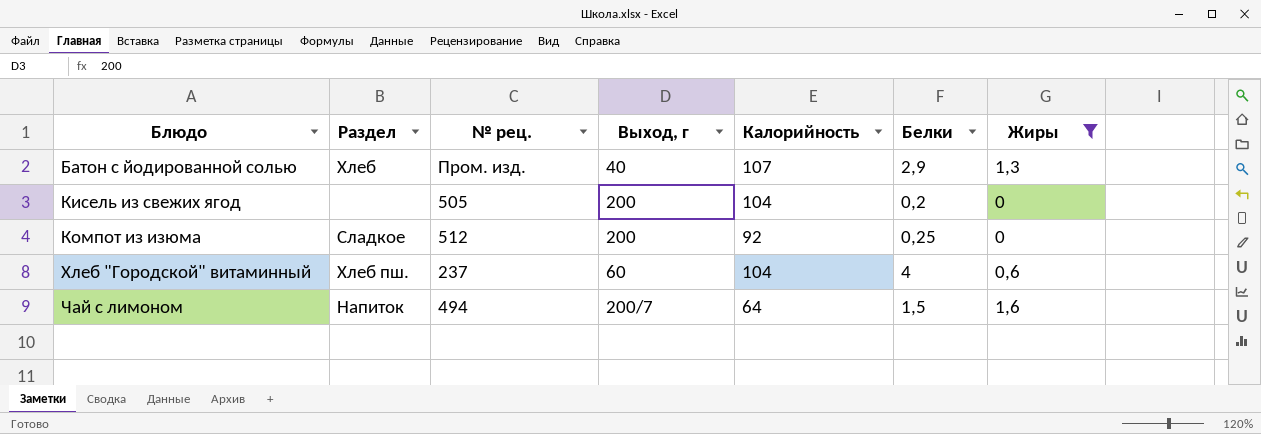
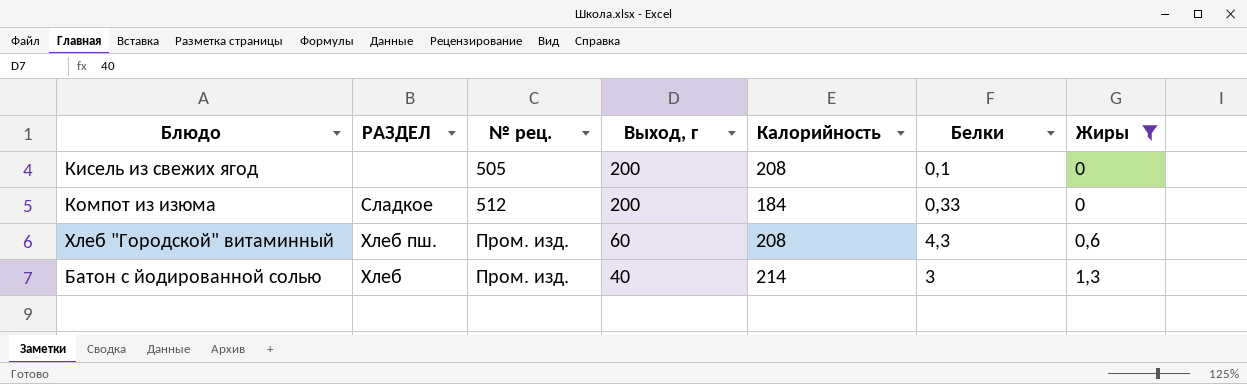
row order: Блюдо ascending -> № рец. ascending
column name: Раздел -> РАЗДЕЛ
row Чай с лимоном: Напиток | 494 | 200/7 | 64 | 1,5 | 1,6 -> none
Кисель из свежих ягод | Калорийность: 104 -> 208
Кисель из свежих ягод | Белки: 0,2 -> 0,1
Компот из изюма | Калорийность: 92 -> 184
Компот из изюма | Белки: 0,25 -> 0,33
Хлеб "Городской" витаминный | № рец.: 237 -> Пром. изд.
Хлеб "Городской" витаминный | Калорийность: 104 -> 208
Хлеб "Городской" витаминный | Белки: 4 -> 4,3
Батон с йодированной солью | Калорийность: 107 -> 214
Батон с йодированной солью | Белки: 2,9 -> 3

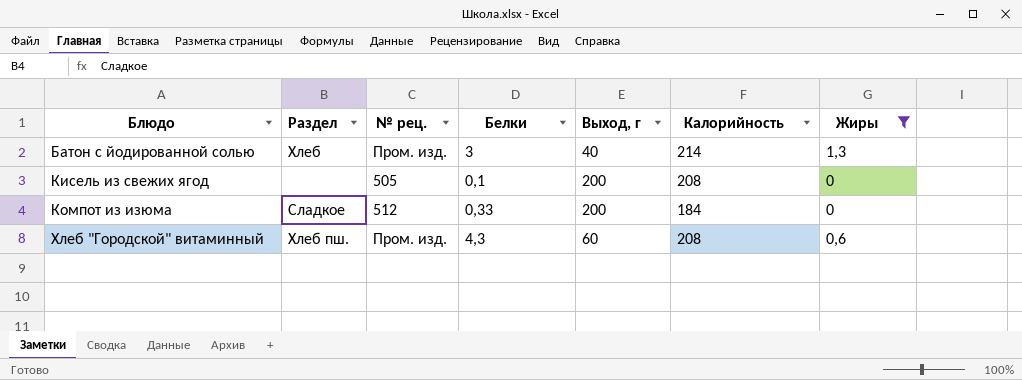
row order: № рец. ascending -> Блюдо ascending
column name: РАЗДЕЛ -> Раздел
column Белки | position: 6 -> 4

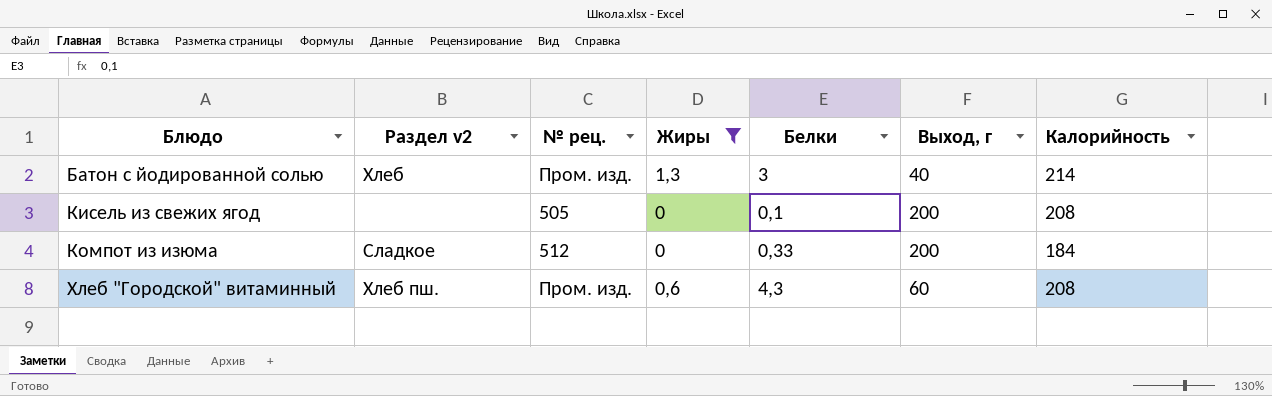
column name: Раздел -> Раздел v2
column Жиры | position: 7 -> 4

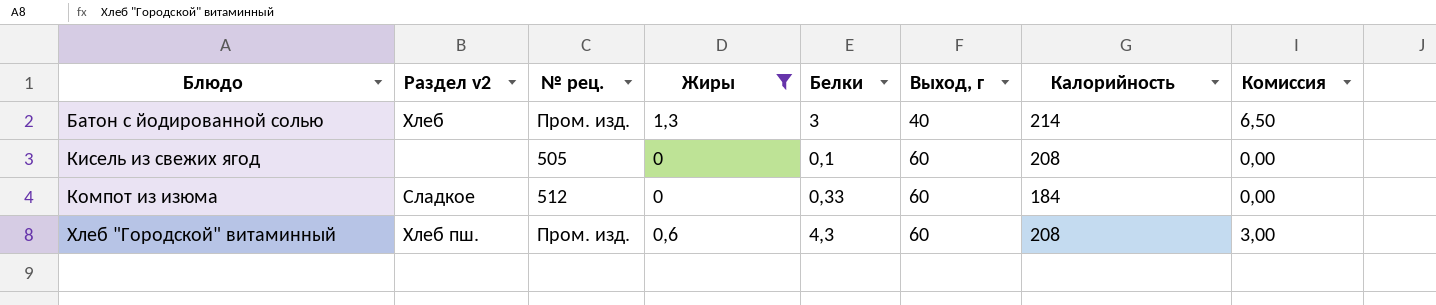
column Комиссия | formula: none -> [Жиры] * 5
Кисель из свежих ягод | Выход, г: 200 -> 60
Компот из изюма | Выход, г: 200 -> 60

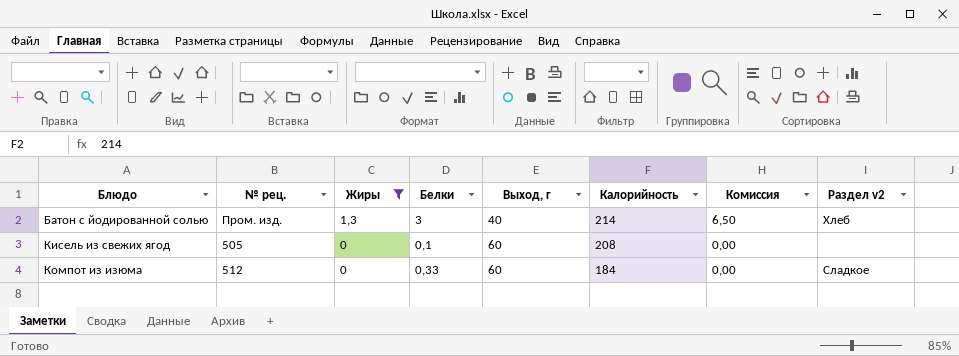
column Раздел v2 | position: 2 -> 8
row Хлеб "Городской" витаминный: Хлеб пш. | Пром. изд. | 0,6 | 4,3 | 60 | 208 | 3,00 -> none

